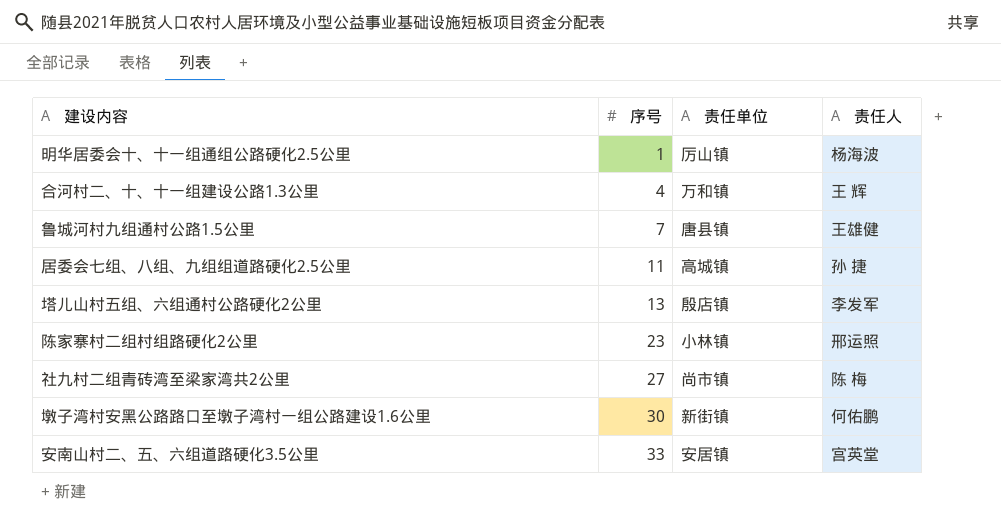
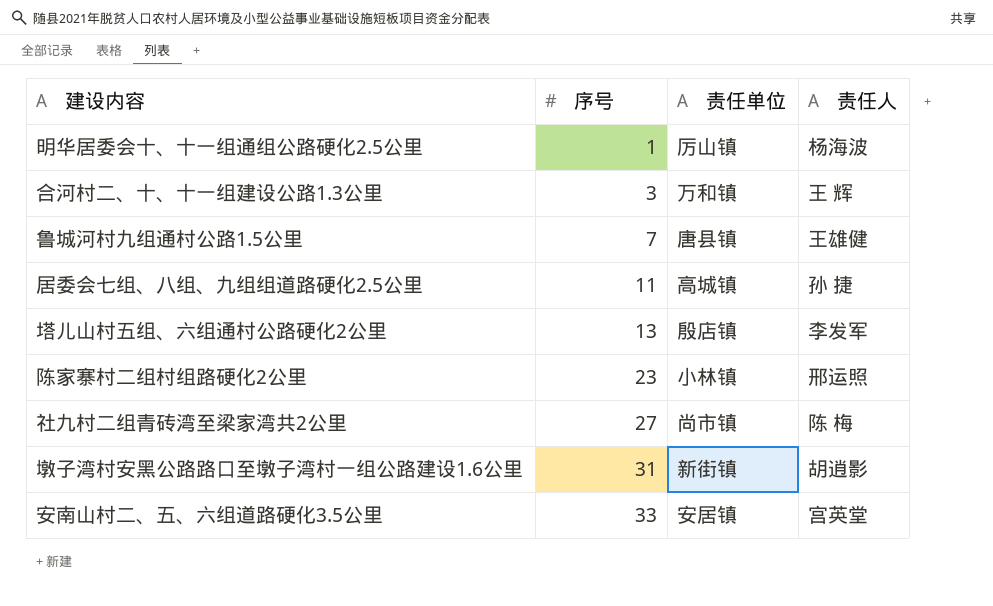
合河村二、十、十一组建设公路1.3公里 | 序号: 4 -> 3
墩子湾村安黑公路路口至墩子湾村一组公路建设1.6公里 | 序号: 30 -> 31
墩子湾村安黑公路路口至墩子湾村一组公路建设1.6公里 | 责任人: 何佑鹏 -> 胡逍影

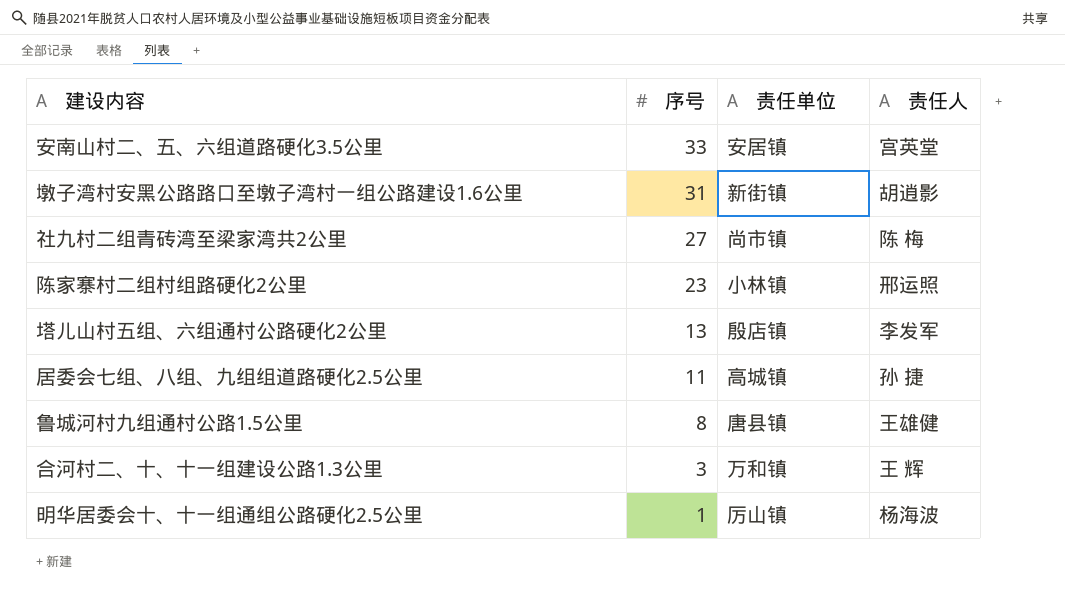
row order: 序号 ascending -> 序号 descending
鲁城河村九组通村公路1.5公里 | 序号: 7 -> 8

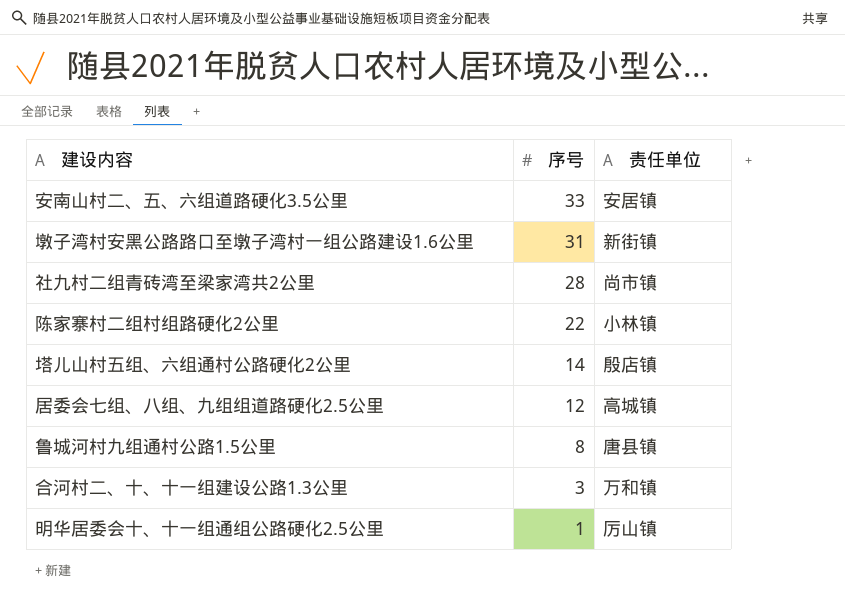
column 责任人 | position: 4 -> none
社九村二组青砖湾至梁家湾共2公里 | 序号: 27 -> 28
陈家寨村二组村组路硬化2公里 | 序号: 23 -> 22
塔儿山村五组、六组通村公路硬化2公里 | 序号: 13 -> 14
居委会七组、八组、九组组道路硬化2.5公里 | 序号: 11 -> 12

